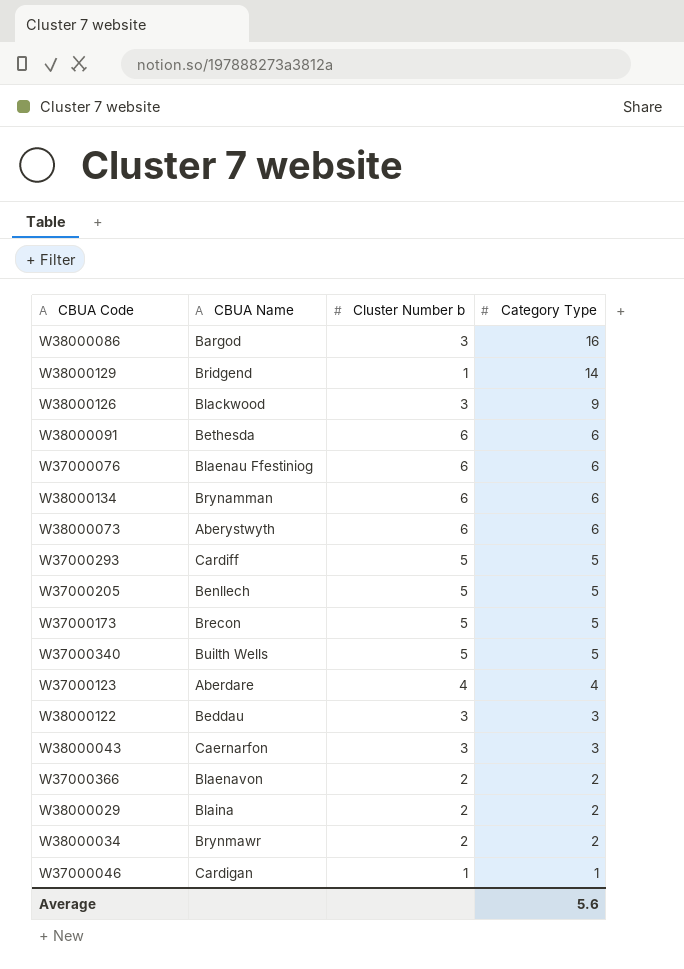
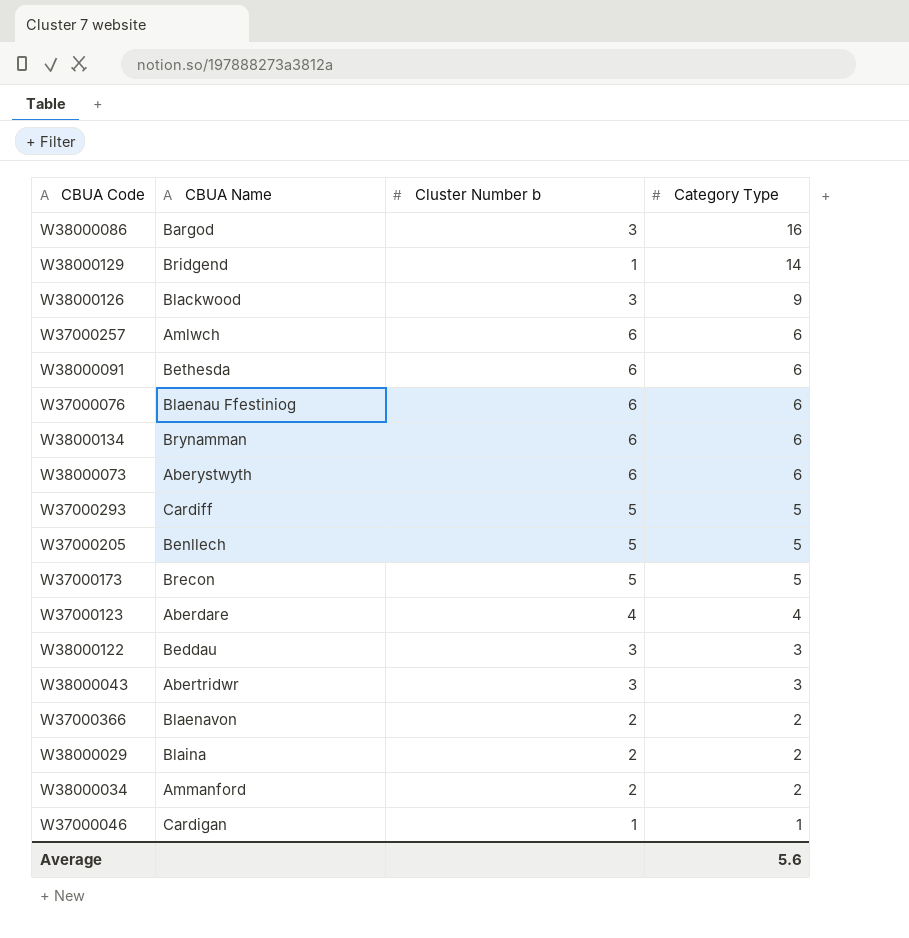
row W37000340: Builth Wells | 5 | 5 -> none
row W37000257: none -> Amlwch | 6 | 6
W38000043 | CBUA Name: Caernarfon -> Abertridwr
W38000034 | CBUA Name: Brynmawr -> Ammanford

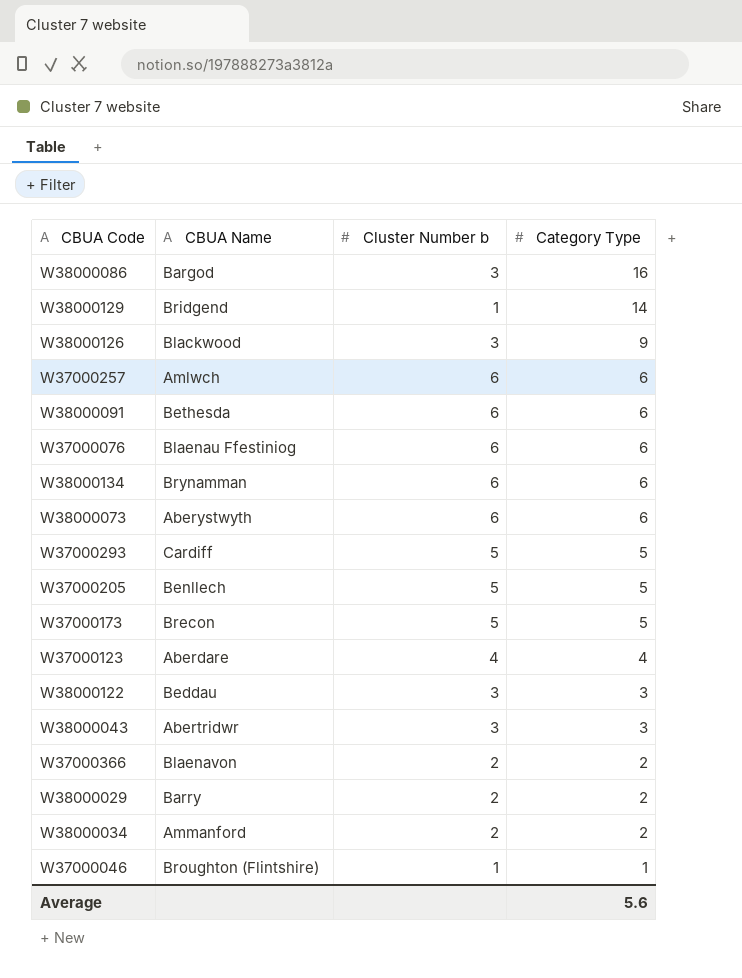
W38000029 | CBUA Name: Blaina -> Barry
W37000046 | CBUA Name: Cardigan -> Broughton (Flintshire)

